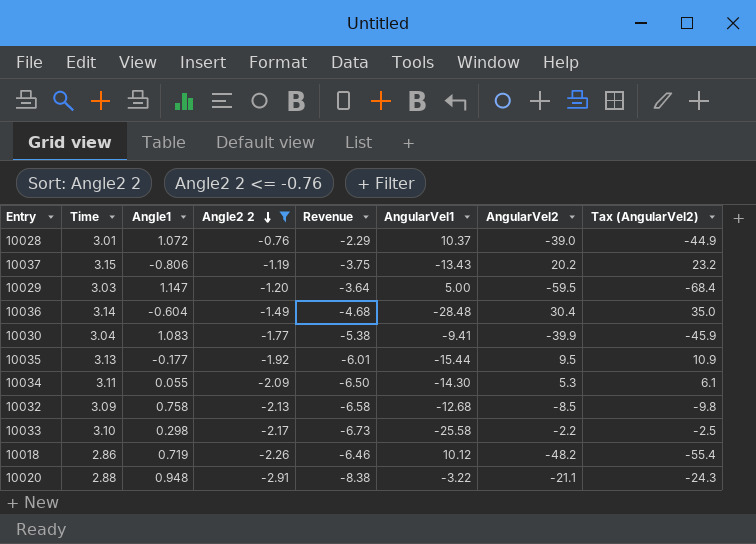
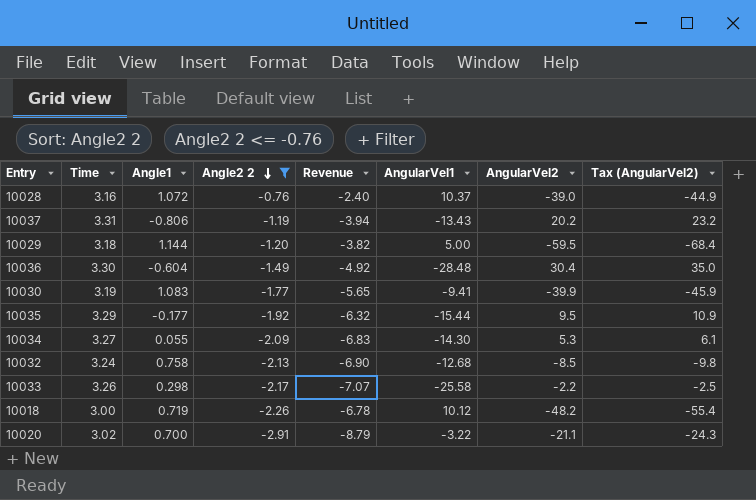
10028 | Time: 3.01 -> 3.16
10028 | Revenue: -2.29 -> -2.40
10037 | Time: 3.15 -> 3.31
10037 | Revenue: -3.75 -> -3.94
10029 | Time: 3.03 -> 3.18
10029 | Angle1: 1.147 -> 1.144
10029 | Revenue: -3.64 -> -3.82
10036 | Time: 3.14 -> 3.30
10036 | Revenue: -4.68 -> -4.92
10030 | Time: 3.04 -> 3.19
10030 | Revenue: -5.38 -> -5.65
10035 | Time: 3.13 -> 3.29
10035 | Revenue: -6.01 -> -6.32
10034 | Time: 3.11 -> 3.27
10034 | Revenue: -6.50 -> -6.83
10032 | Time: 3.09 -> 3.24
10032 | Revenue: -6.58 -> -6.90
10033 | Time: 3.10 -> 3.26
10033 | Revenue: -6.73 -> -7.07
10018 | Time: 2.86 -> 3.00
10018 | Revenue: -6.46 -> -6.78
10020 | Time: 2.88 -> 3.02
10020 | Angle1: 0.948 -> 0.700
10020 | Revenue: -8.38 -> -8.79

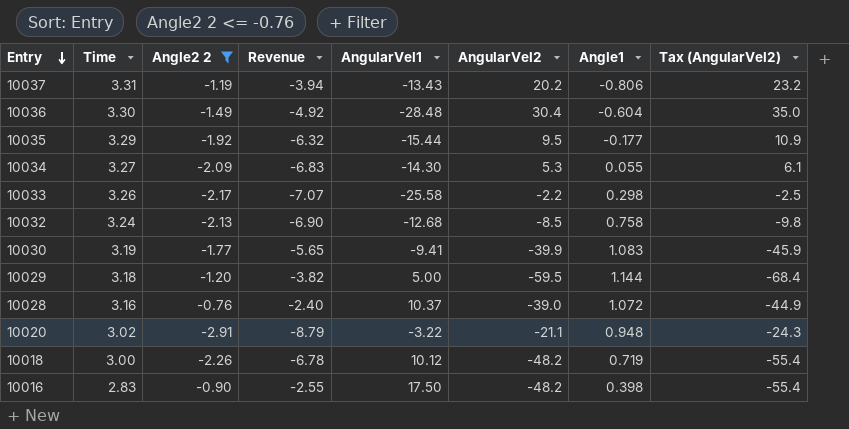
row order: Angle2 2 descending -> Entry descending
column Angle1 | position: 3 -> 7
10020 | Angle1: 0.700 -> 0.948
row 10016: none -> 2.83 | -0.90 | -2.55 | 17.50 | -48.2 | 0.398 | -55.4

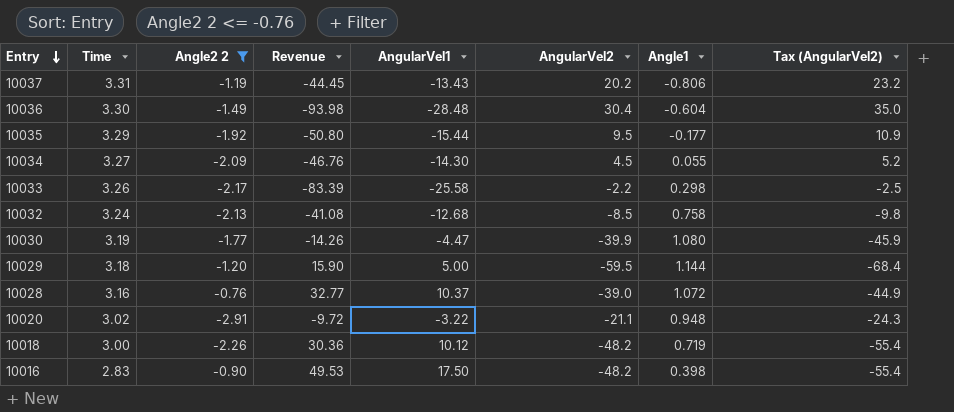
column Revenue | formula: [Time] * [Angle2 2] -> [Time] * [AngularVel1]
10034 | AngularVel2: 5.3 -> 4.5
10034 | Tax (AngularVel2): 6.1 -> 5.2
10030 | AngularVel1: -9.41 -> -4.47
10030 | Angle1: 1.083 -> 1.080

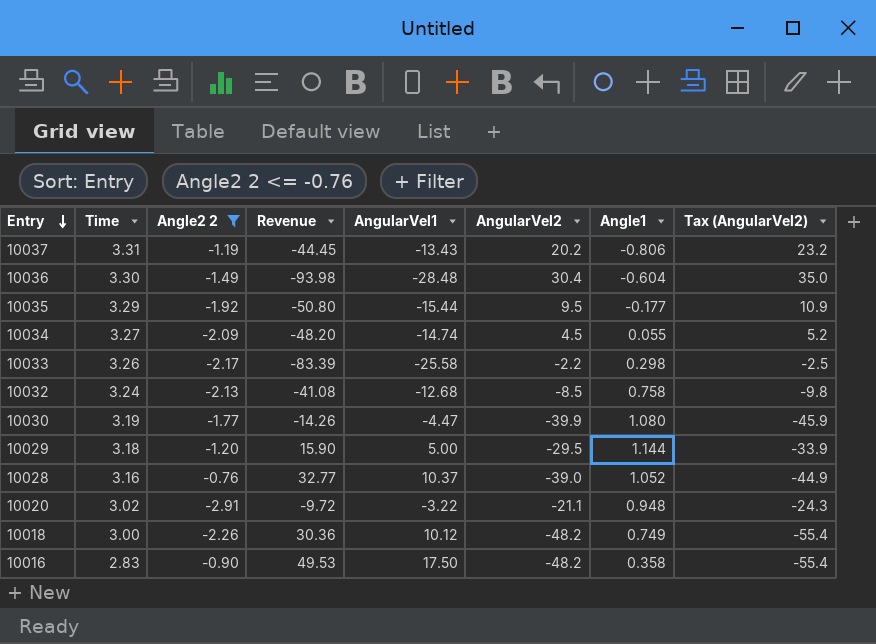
10034 | Revenue: -46.76 -> -48.20
10034 | AngularVel1: -14.30 -> -14.74
10029 | AngularVel2: -59.5 -> -29.5
10029 | Tax (AngularVel2): -68.4 -> -33.9
10028 | Angle1: 1.072 -> 1.052
10018 | Angle1: 0.719 -> 0.749
10016 | Angle1: 0.398 -> 0.358

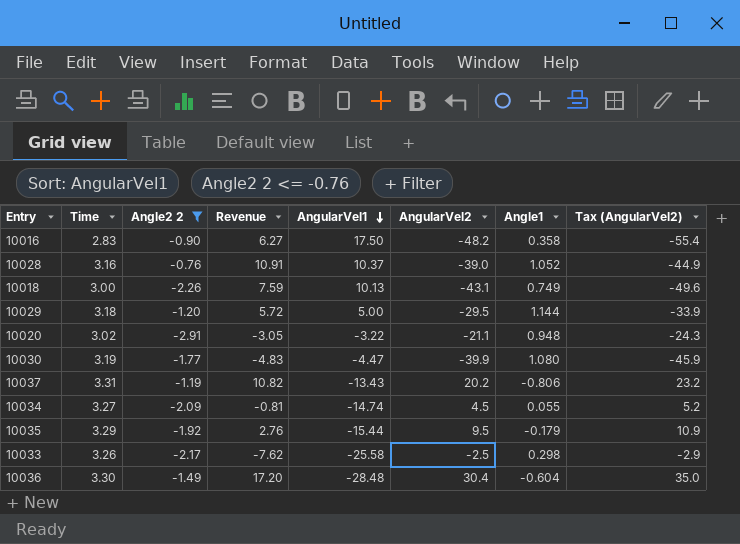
row order: Entry descending -> AngularVel1 descending
column Revenue | formula: [Time] * [AngularVel1] -> [AngularVel1] * [Angle1]
row 10032: 3.24 | -2.13 | -41.08 | -12.68 | -8.5 | 0.758 | -9.8 -> none
10018 | AngularVel1: 10.12 -> 10.13
10018 | AngularVel2: -48.2 -> -43.1
10018 | Tax (AngularVel2): -55.4 -> -49.6
10035 | Angle1: -0.177 -> -0.179
10033 | AngularVel2: -2.2 -> -2.5
10033 | Tax (AngularVel2): -2.5 -> -2.9

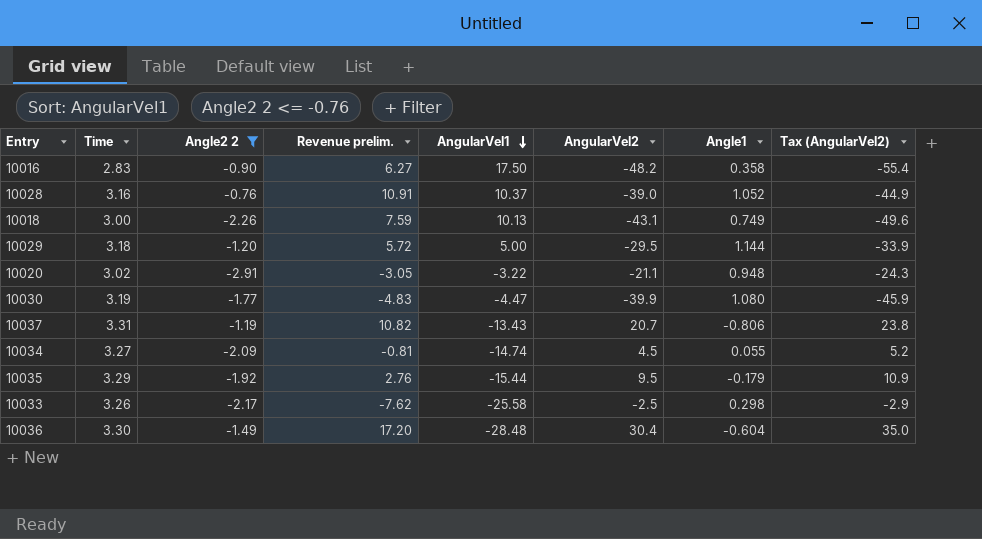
column name: Revenue -> Revenue prelim.
10037 | AngularVel2: 20.2 -> 20.7
10037 | Tax (AngularVel2): 23.2 -> 23.8

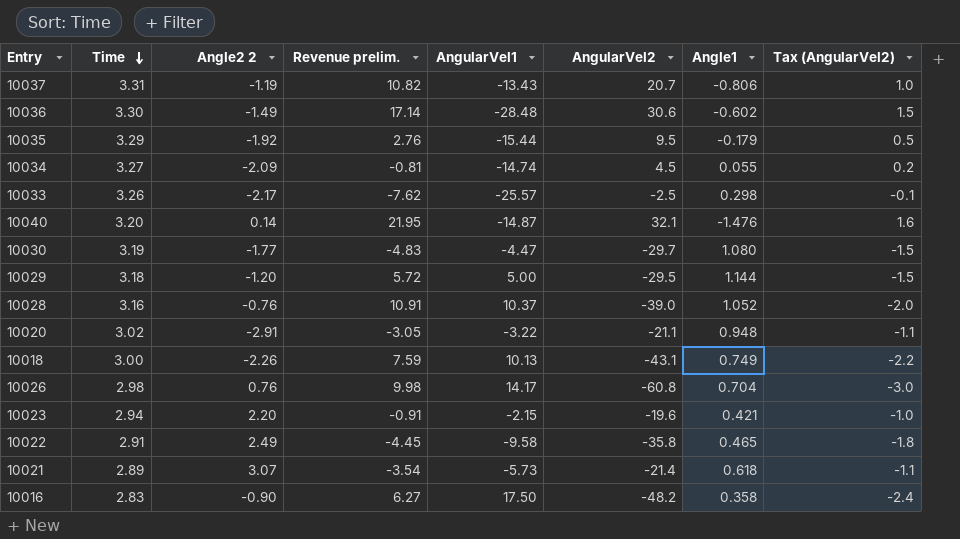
filter: Angle2 2 <= -0.76 -> none
row order: AngularVel1 descending -> Time descending
column Tax (AngularVel2) | formula: [AngularVel2] * 1.15 -> [AngularVel2] * 0.05
10036 | Revenue prelim.: 17.20 -> 17.14
10036 | AngularVel2: 30.4 -> 30.6
10036 | Angle1: -0.604 -> -0.602
10033 | AngularVel1: -25.58 -> -25.57
10030 | AngularVel2: -39.9 -> -29.7

